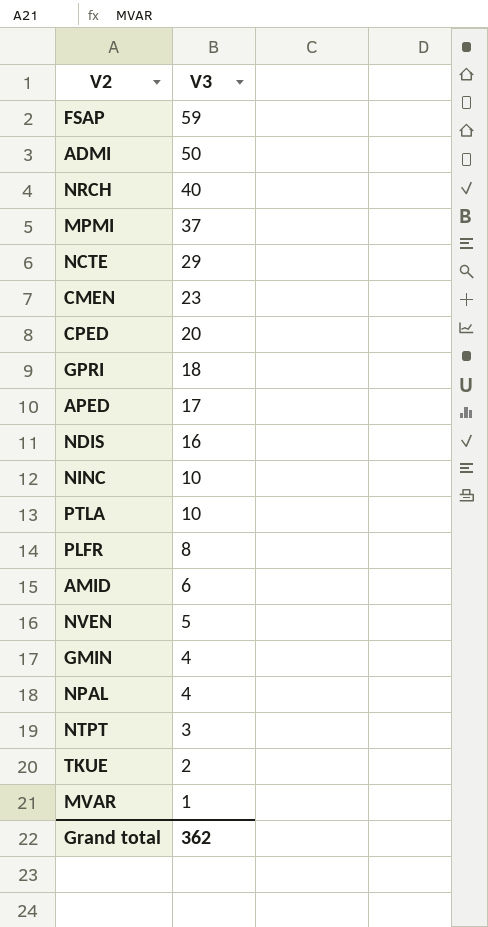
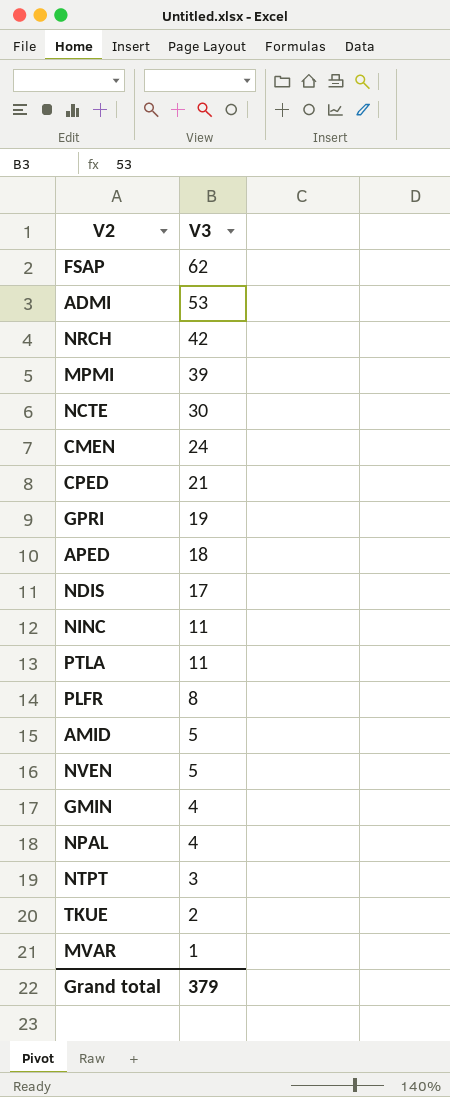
FSAP | V3: 59 -> 62
ADMI | V3: 50 -> 53
NRCH | V3: 40 -> 42
MPMI | V3: 37 -> 39
NCTE | V3: 29 -> 30
CMEN | V3: 23 -> 24
CPED | V3: 20 -> 21
GPRI | V3: 18 -> 19
APED | V3: 17 -> 18
NDIS | V3: 16 -> 17
NINC | V3: 10 -> 11
PTLA | V3: 10 -> 11
AMID | V3: 6 -> 5
Grand total | V3: 362 -> 379

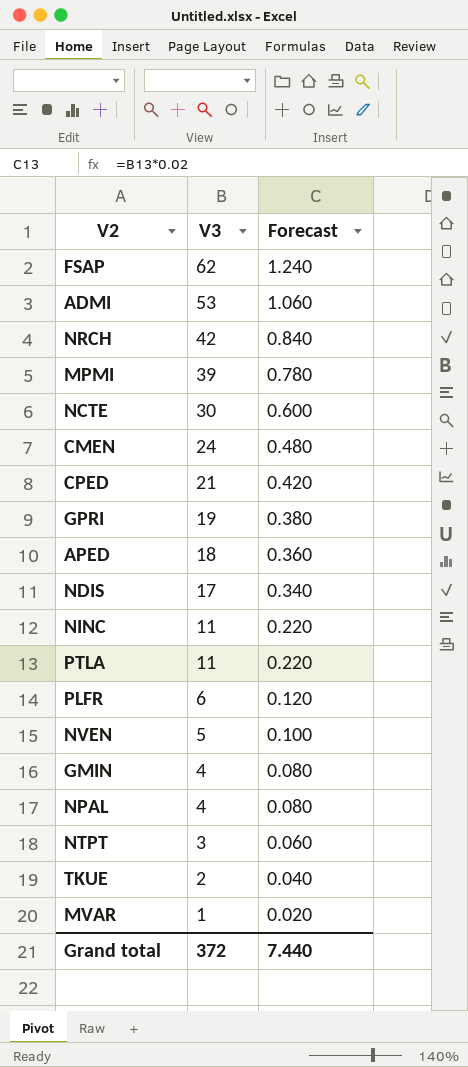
column Forecast | formula: none -> [V3] * 0.02
row AMID: 5 -> none
PLFR | V3: 8 -> 6
Grand total | V3: 379 -> 372

